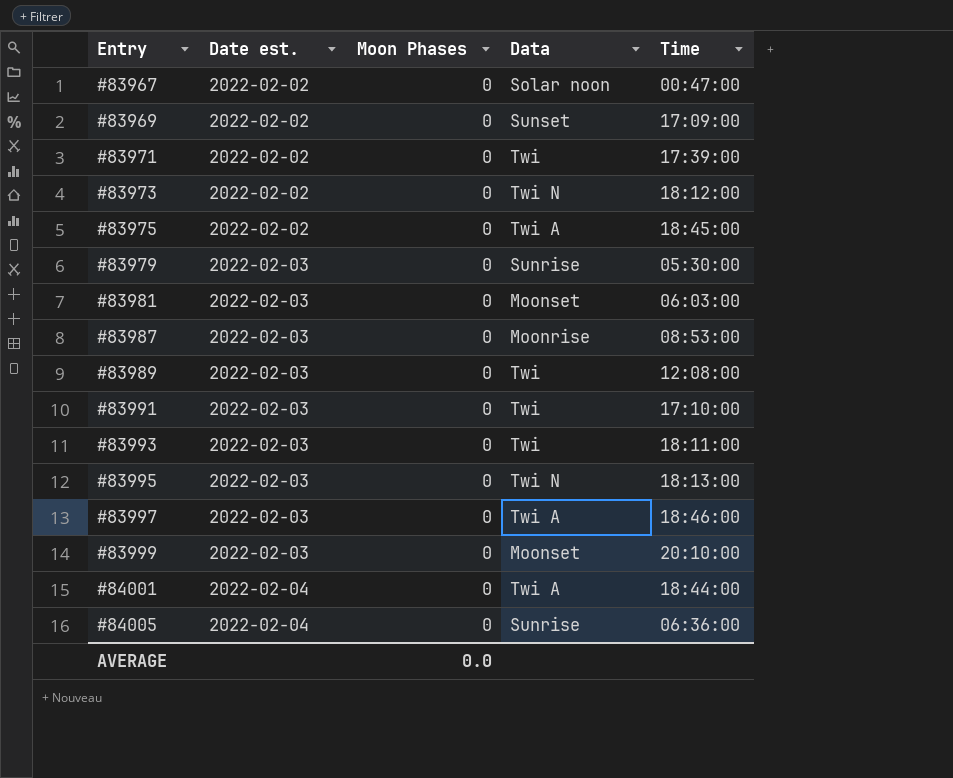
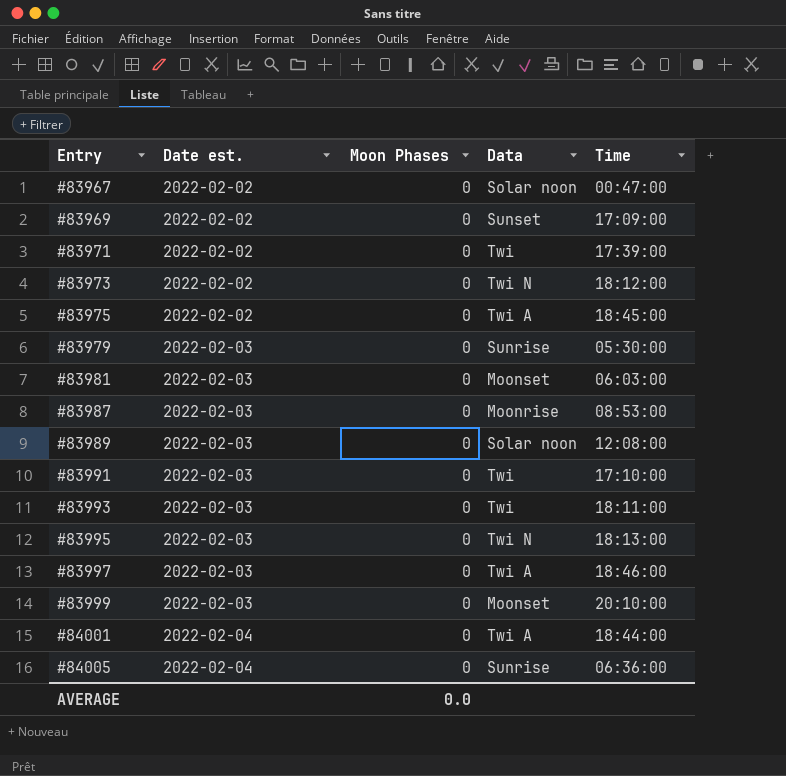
#83989 | Data: Twi -> Solar noon

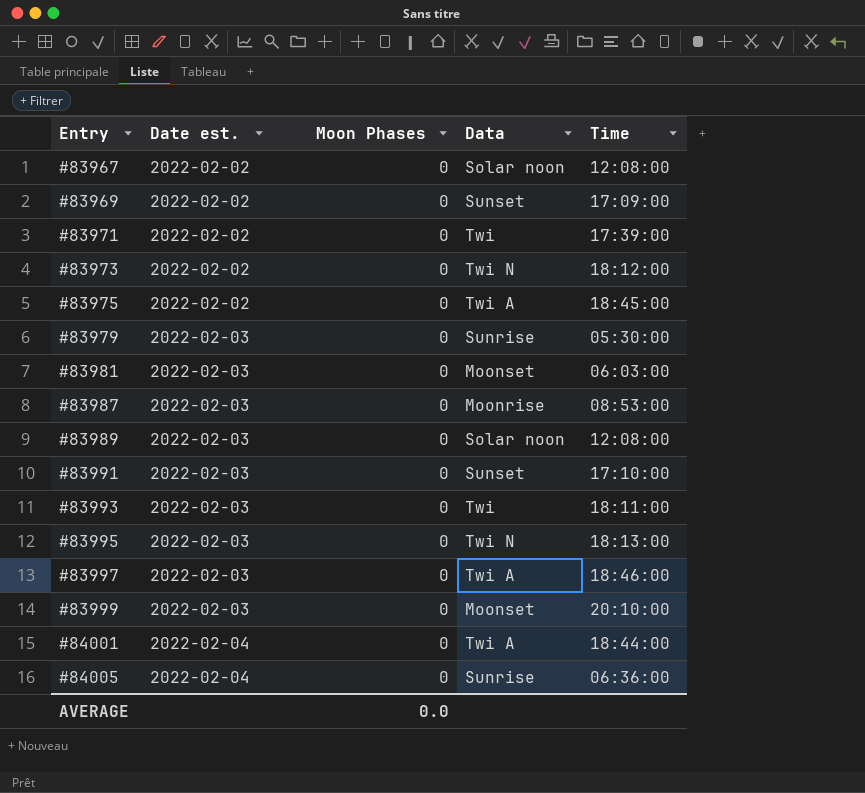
#83967 | Time: 00:47:00 -> 12:08:00
#83991 | Data: Twi -> Sunset

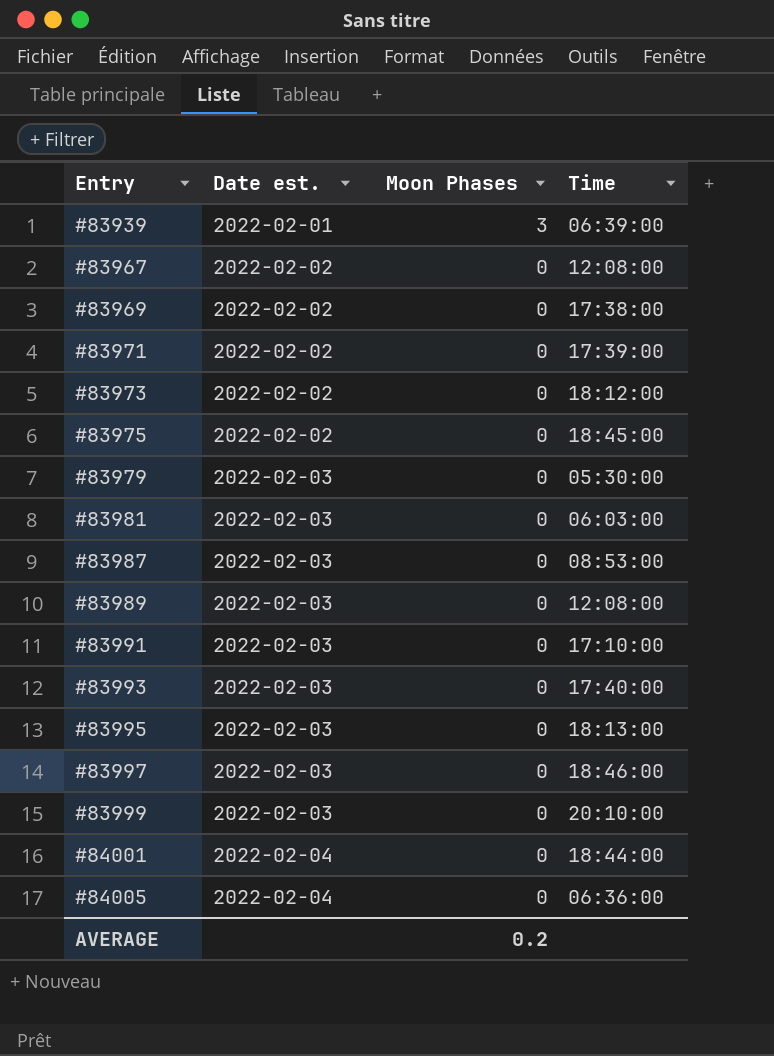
column Data | position: 4 -> none
row #83939: none -> 2022-02-01 | 3 | 06:39:00
#83969 | Time: 17:09:00 -> 17:38:00
#83993 | Time: 18:11:00 -> 17:40:00
AVERAGE | Moon Phases: 0.0 -> 0.2

